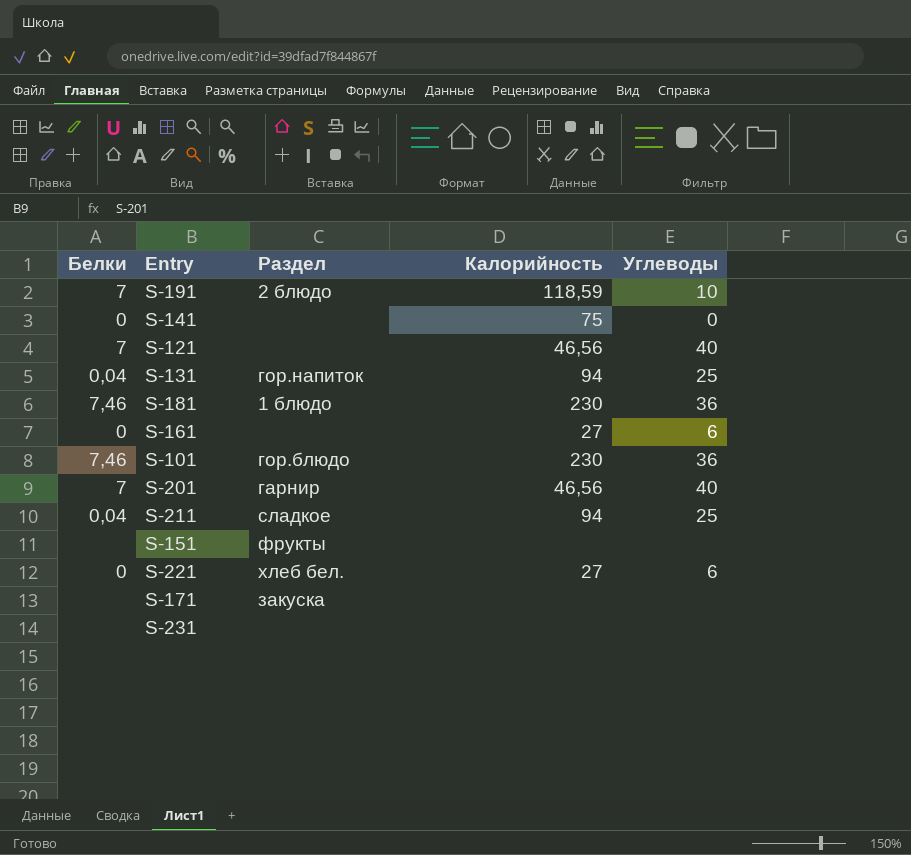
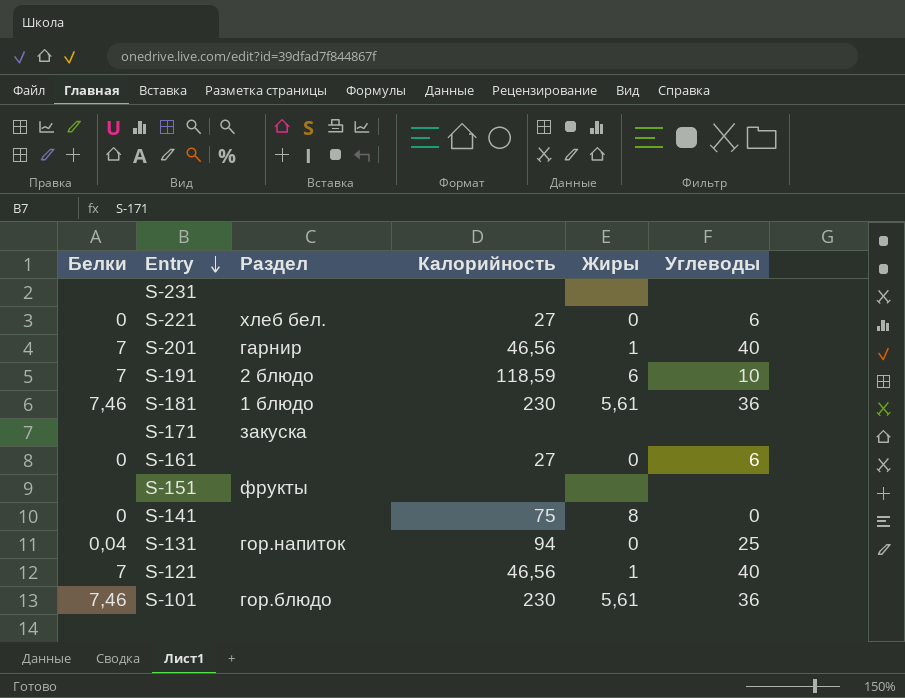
row order: none -> Entry descending
column Жиры | position: none -> 5
row S-211: 0,04 | сладкое | 94 | 25 -> none

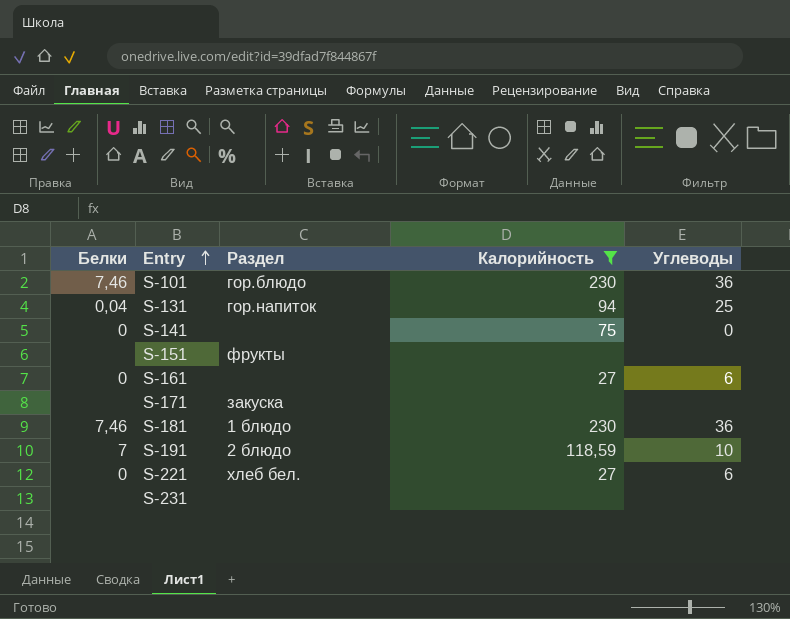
filter: none -> Калорийность != 46,56
row order: Entry descending -> Entry ascending
column Жиры | position: 5 -> none

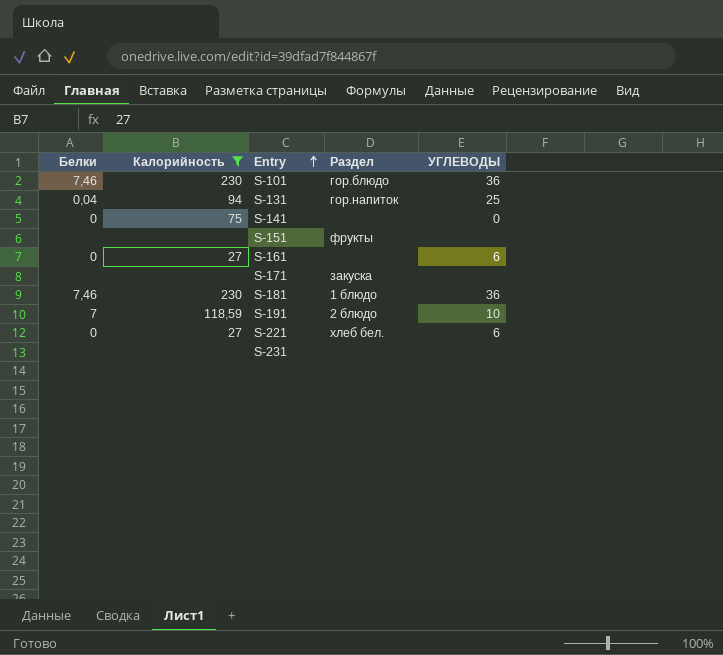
column Калорийность | position: 4 -> 2
column name: Углеводы -> УГЛЕВОДЫ

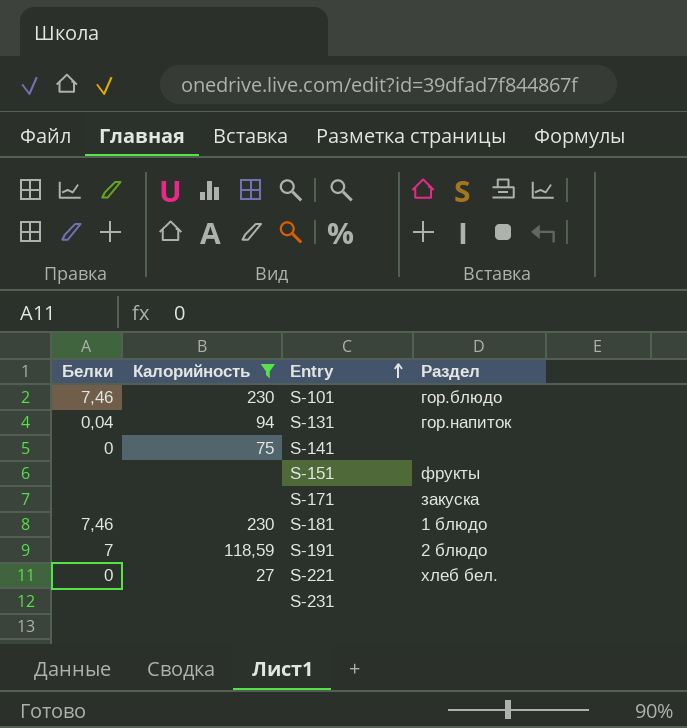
column УГЛЕВОДЫ | position: 5 -> none
row S-161: 0 | 27 | none | 6 -> none

